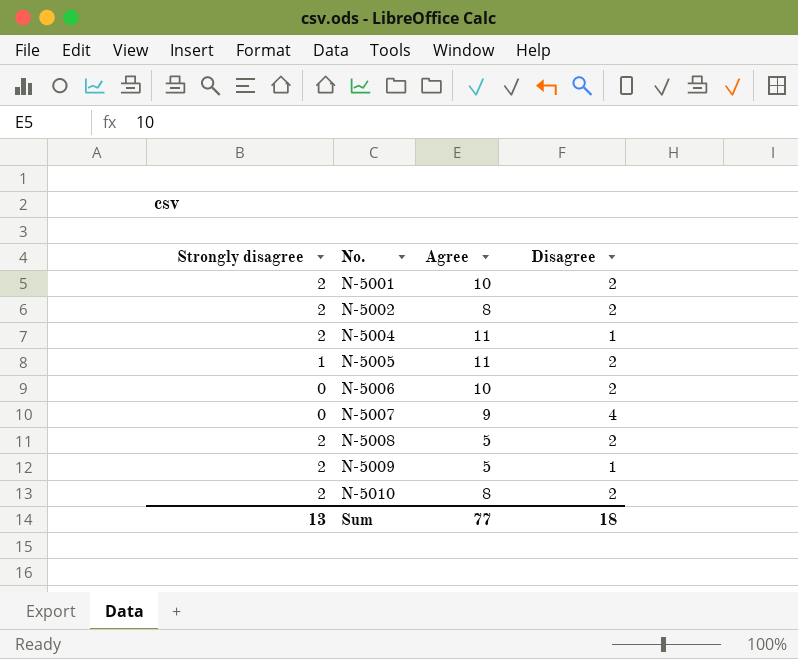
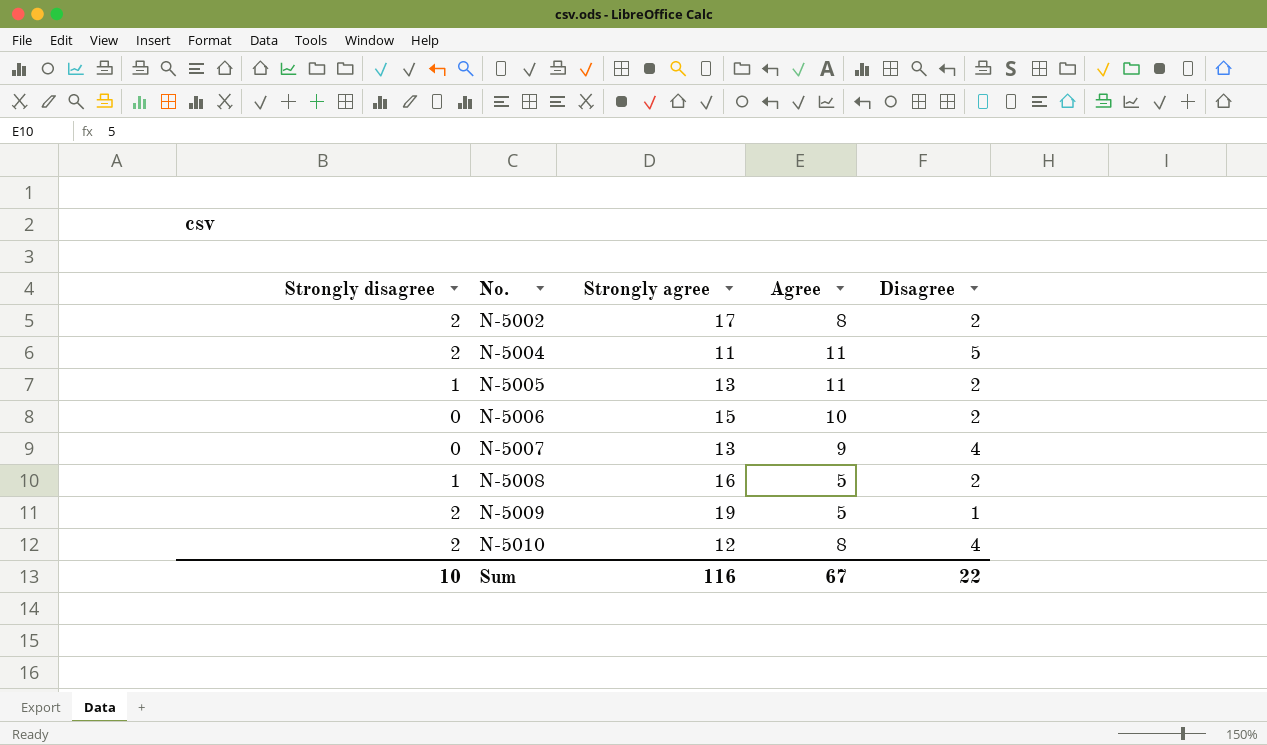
column Strongly agree | position: none -> 3
row N-5001: 2 | 10 | 2 -> none
N-5004 | Disagree: 1 -> 5
N-5008 | Strongly disagree: 2 -> 1
N-5010 | Disagree: 2 -> 4
Sum | Strongly disagree: 13 -> 10
Sum | Agree: 77 -> 67
Sum | Disagree: 18 -> 22

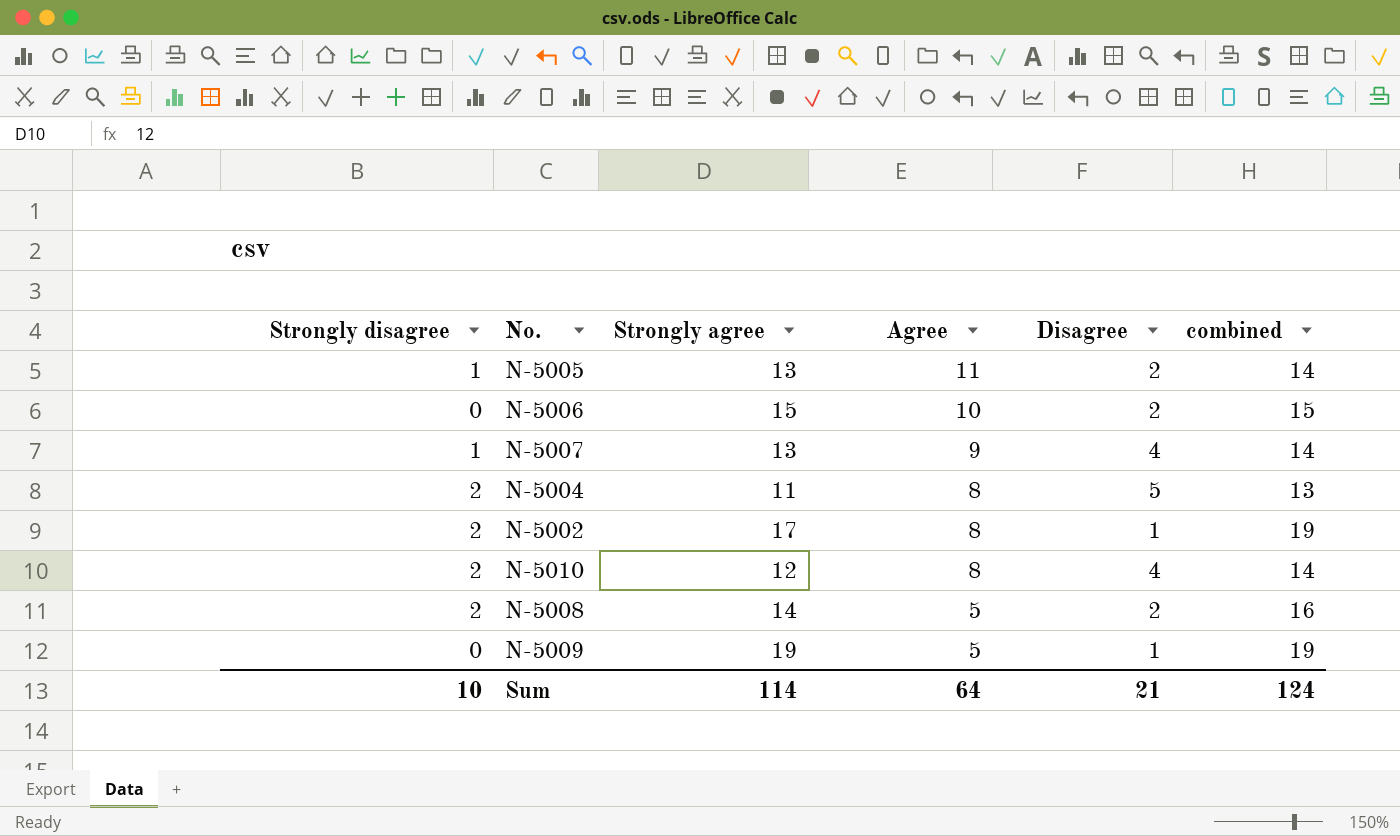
row order: No. ascending -> Agree descending
column combined | formula: none -> [Strongly disagree] + [Strongly agree]
N-5007 | Strongly disagree: 0 -> 1
N-5004 | Agree: 11 -> 8
N-5002 | Disagree: 2 -> 1
N-5008 | Strongly disagree: 1 -> 2
N-5008 | Strongly agree: 16 -> 14
N-5009 | Strongly disagree: 2 -> 0
Sum | Strongly agree: 116 -> 114
Sum | Agree: 67 -> 64
Sum | Disagree: 22 -> 21

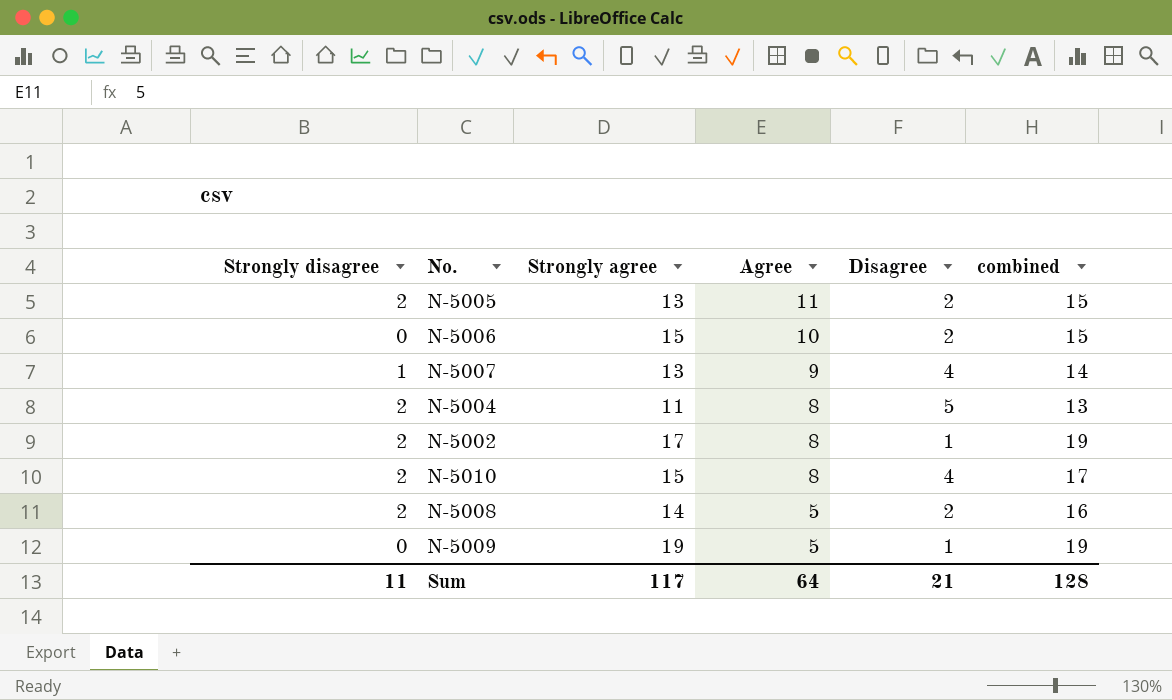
N-5005 | Strongly disagree: 1 -> 2
N-5005 | combined: 14 -> 15
N-5010 | Strongly agree: 12 -> 15
N-5010 | combined: 14 -> 17
Sum | Strongly disagree: 10 -> 11
Sum | Strongly agree: 114 -> 117
Sum | combined: 124 -> 128

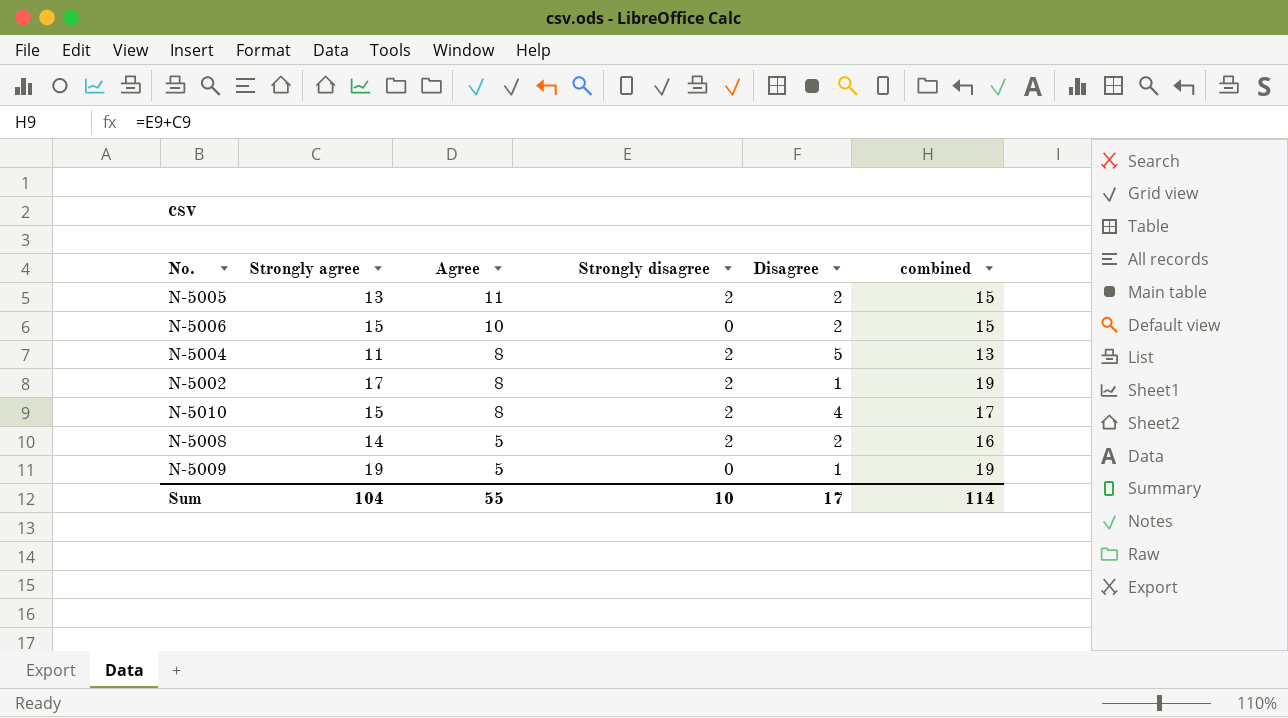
column Strongly disagree | position: 1 -> 4
row N-5007: 1 | 13 | 9 | 4 | 14 -> none
Sum | Strongly agree: 117 -> 104
Sum | Agree: 64 -> 55
Sum | Strongly disagree: 11 -> 10
Sum | Disagree: 21 -> 17
Sum | combined: 128 -> 114

